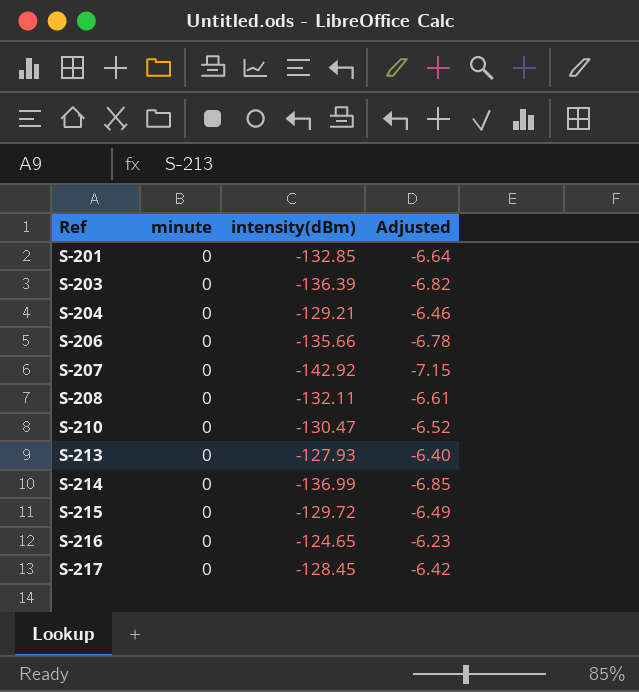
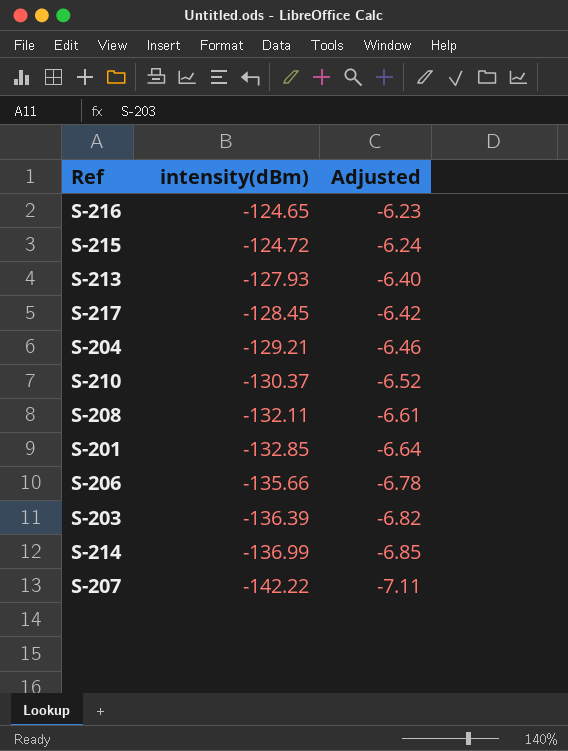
row order: Ref ascending -> intensity(dBm) descending
column minute | position: 2 -> none
S-215 | intensity(dBm): -129.72 -> -124.72
S-215 | Adjusted: -6.49 -> -6.24
S-210 | intensity(dBm): -130.47 -> -130.37
S-207 | intensity(dBm): -142.92 -> -142.22
S-207 | Adjusted: -7.15 -> -7.11

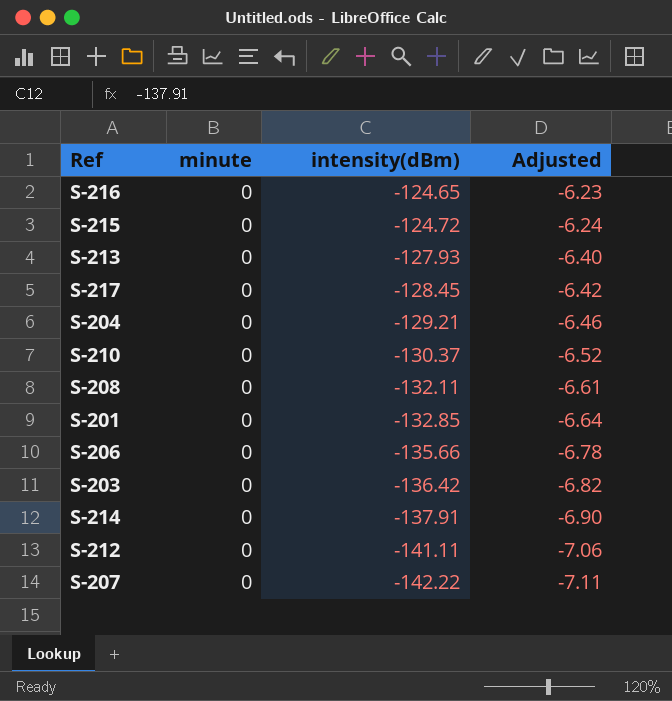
column minute | position: none -> 2
S-203 | intensity(dBm): -136.39 -> -136.42
S-214 | intensity(dBm): -136.99 -> -137.91
S-214 | Adjusted: -6.85 -> -6.90
row S-212: none -> 0 | -141.11 | -7.06

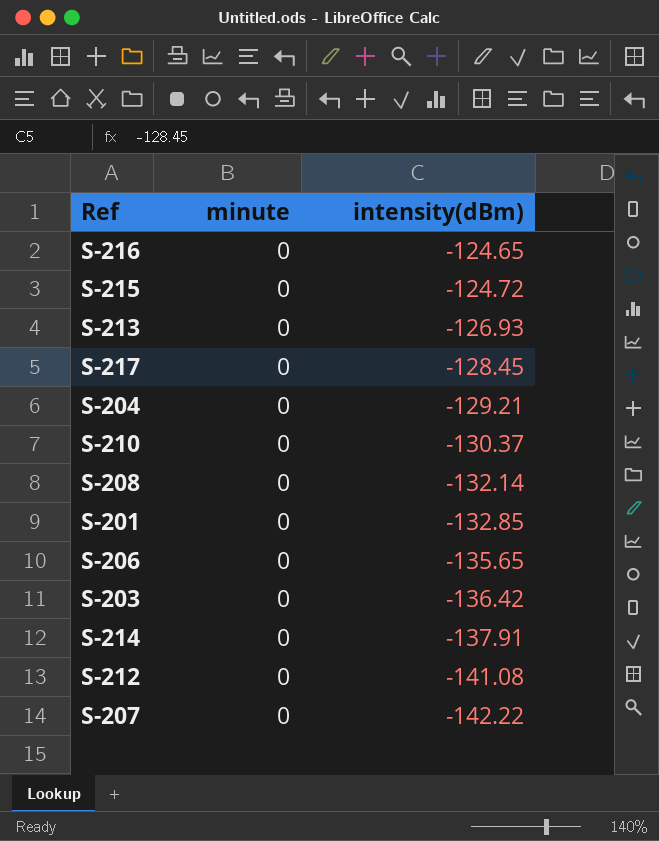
column Adjusted | formula: [intensity(dBm)] * 0.05 -> none
S-213 | intensity(dBm): -127.93 -> -126.93
S-208 | intensity(dBm): -132.11 -> -132.14
S-206 | intensity(dBm): -135.66 -> -135.65
S-212 | intensity(dBm): -141.11 -> -141.08

